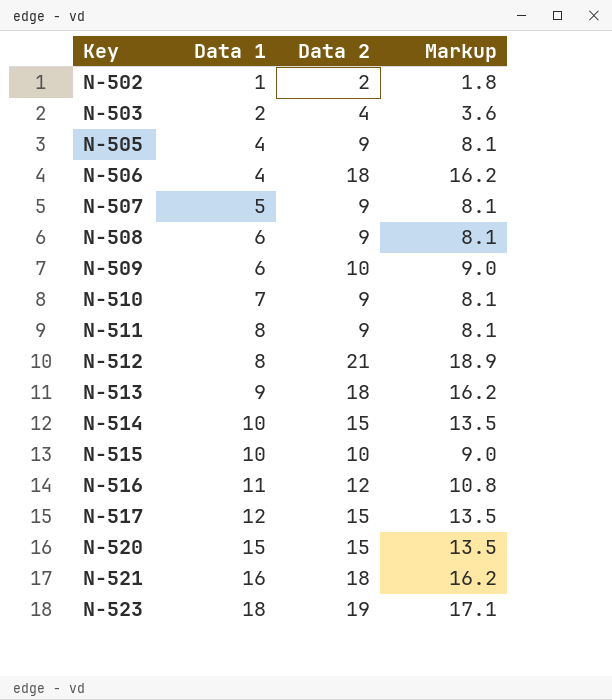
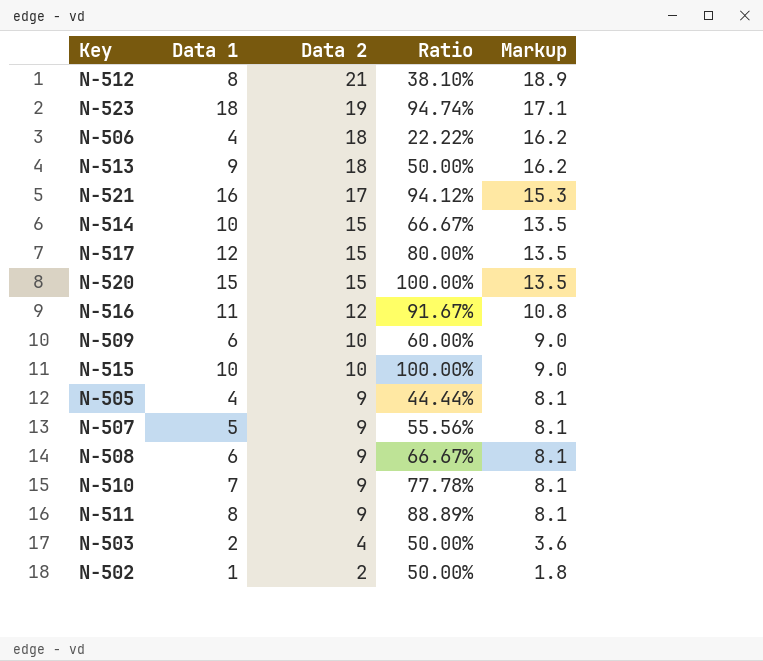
row order: Key ascending -> Data 2 descending
column Ratio | formula: none -> [Data 1] / [Data 2]
N-521 | Data 2: 18 -> 17
N-521 | Markup: 16.2 -> 15.3

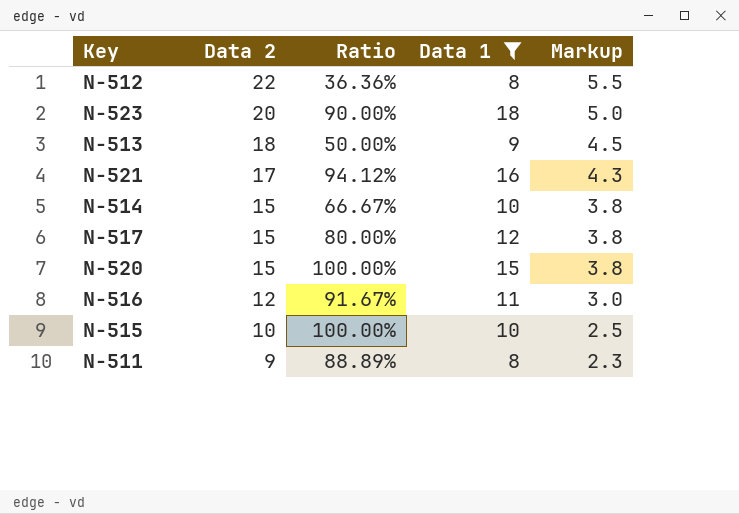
filter: none -> Data 1 >= 8
column Data 1 | position: 2 -> 4
column Markup | formula: [Data 2] * 0.9 -> [Data 2] * 0.25
N-512 | Data 2: 21 -> 22
N-512 | Ratio: 38.10% -> 36.36%
N-523 | Data 2: 19 -> 20
N-523 | Ratio: 94.74% -> 90.00%

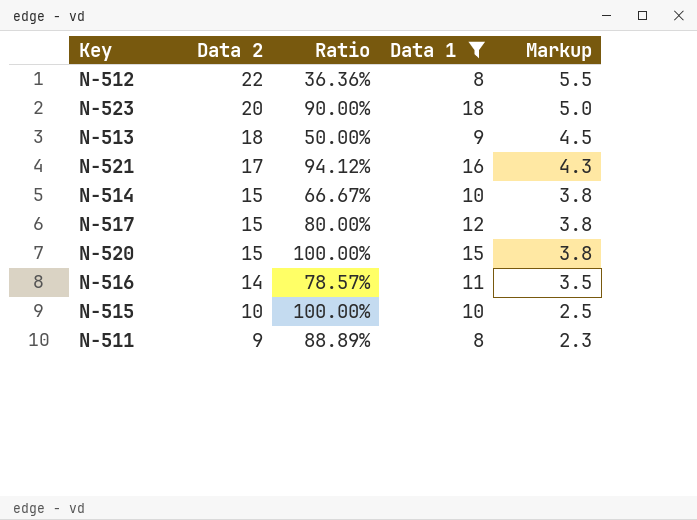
N-516 | Data 2: 12 -> 14
N-516 | Ratio: 91.67% -> 78.57%
N-516 | Markup: 3.0 -> 3.5

